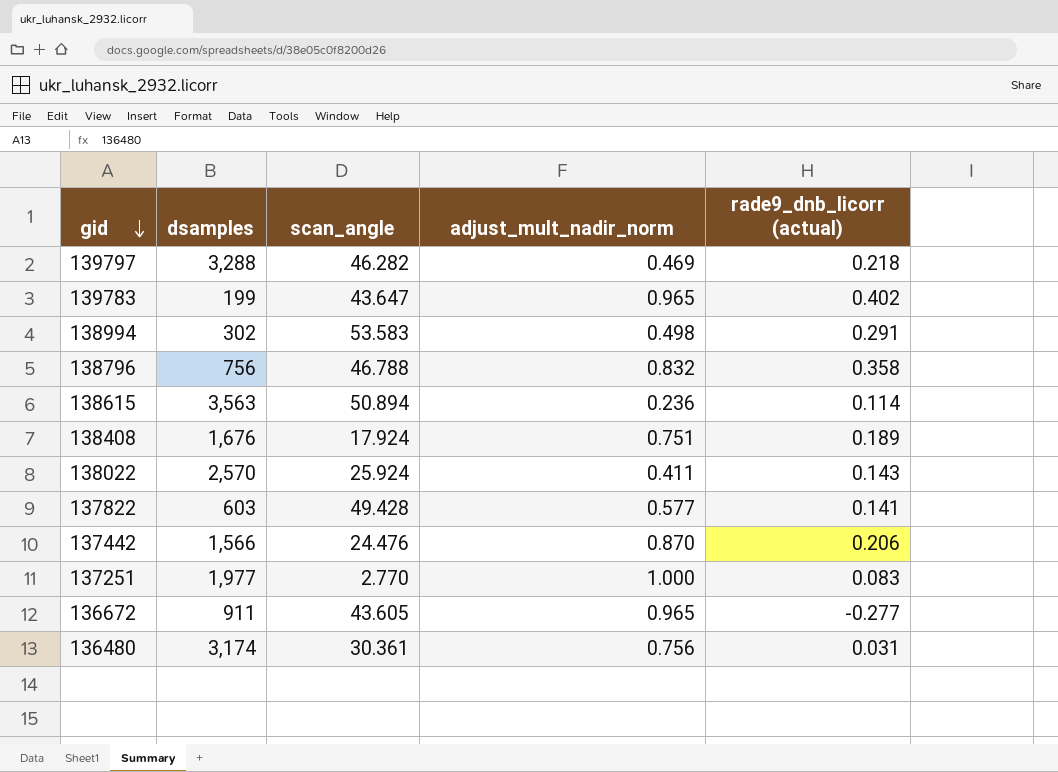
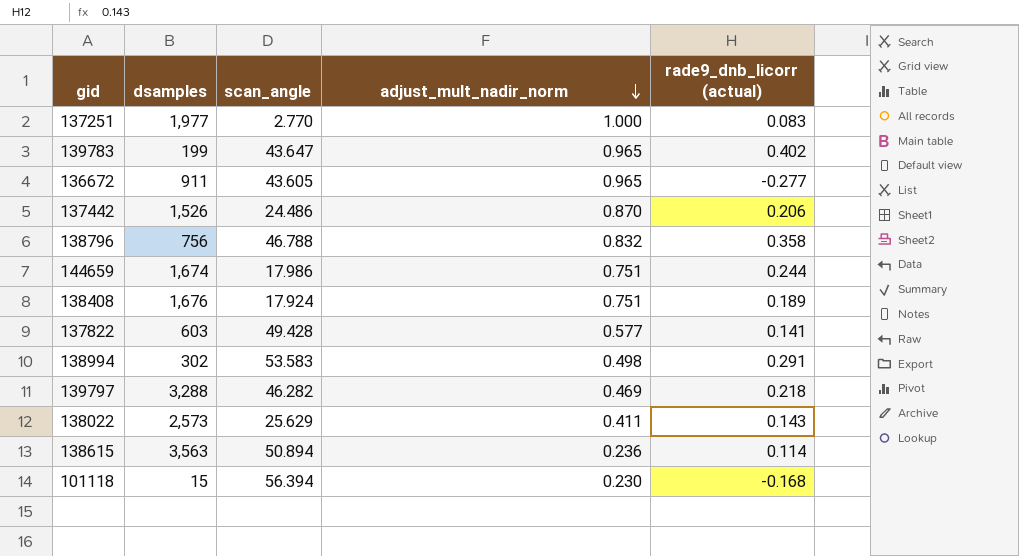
row order: gid descending -> adjust_mult_nadir_norm descending
row 136480: 3,174 | 30.361 | 0.756 | 0.031 -> none
137442 | dsamples: 1,566 -> 1,526
137442 | scan_angle: 24.476 -> 24.486
row 144659: none -> 1,674 | 17.986 | 0.751 | 0.244
138022 | dsamples: 2,570 -> 2,573
138022 | scan_angle: 25.924 -> 25.629
row 101118: none -> 15 | 56.394 | 0.230 | -0.168

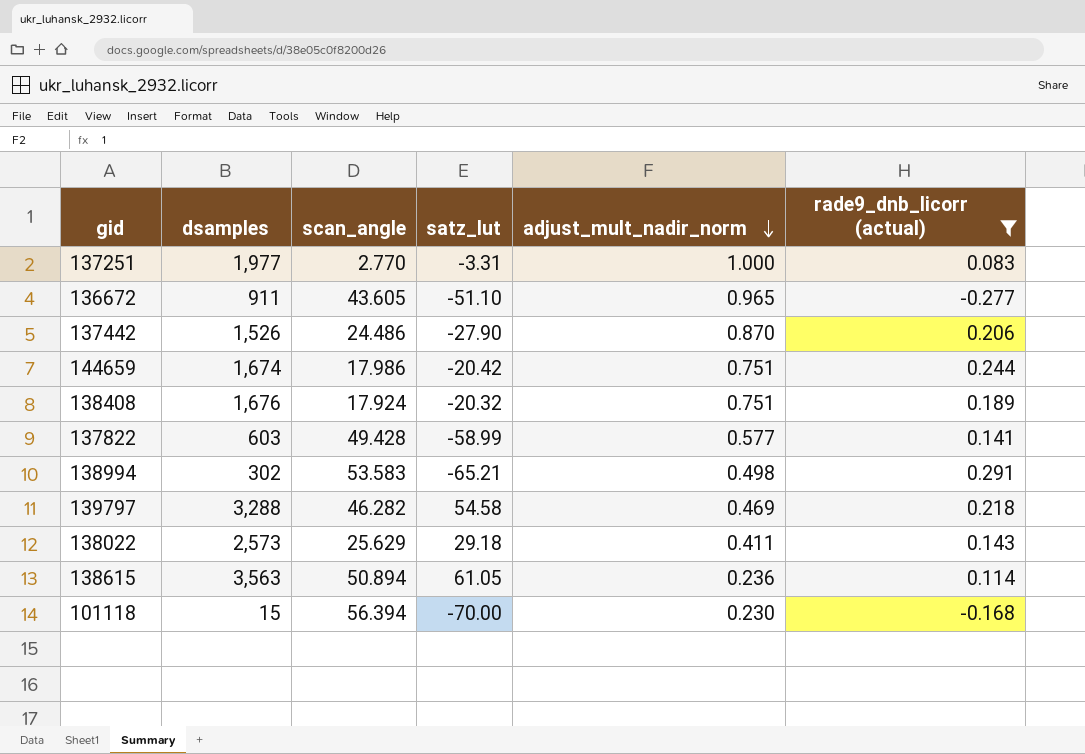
filter: none -> rade9_dnb_licorr (actual) <= 0.291
column satz_lut | position: none -> 4

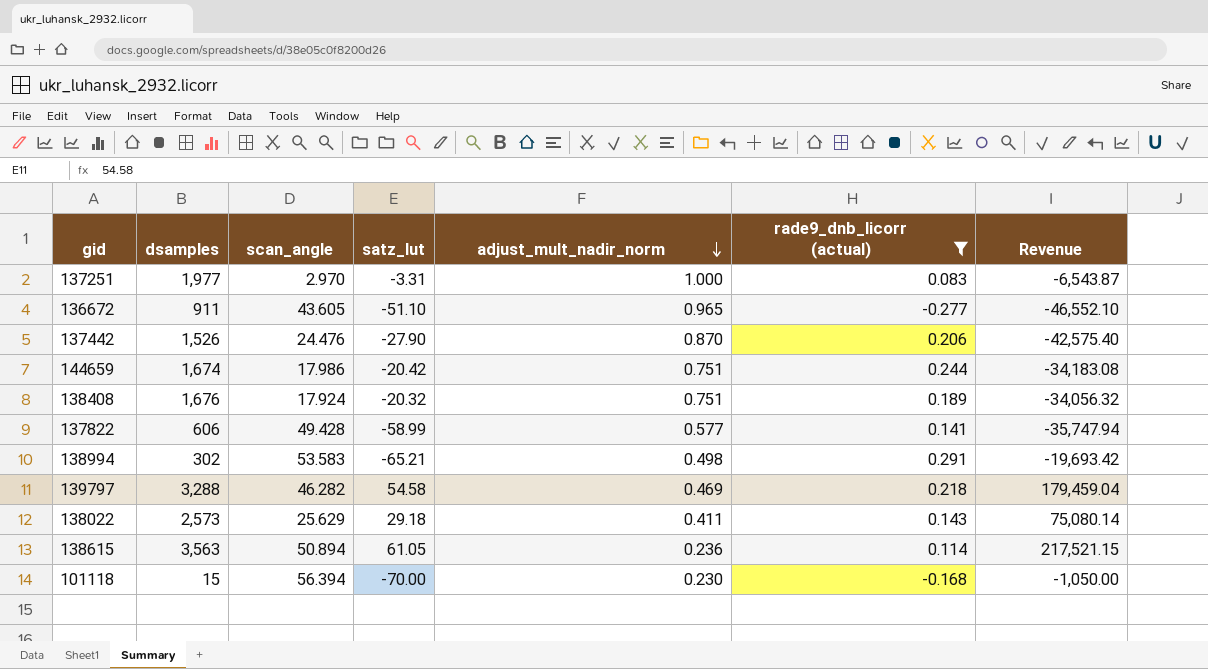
column Revenue | formula: none -> [dsamples] * [satz_lut]
137251 | scan_angle: 2.770 -> 2.970
137442 | scan_angle: 24.486 -> 24.476
137822 | dsamples: 603 -> 606

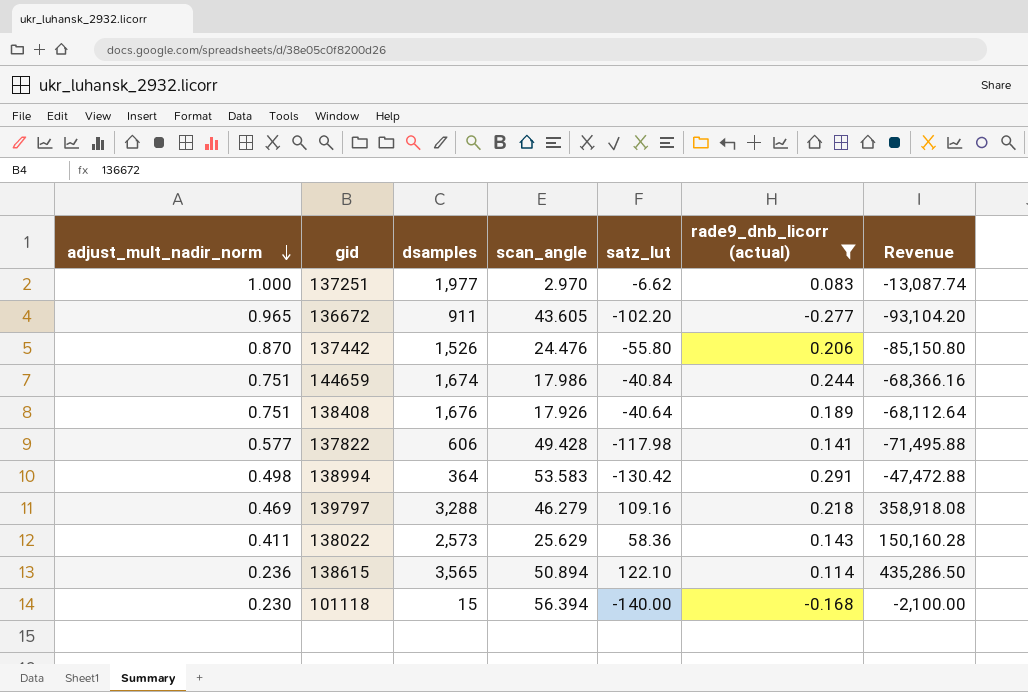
column adjust_mult_nadir_norm | position: 5 -> 1
137251 | satz_lut: -3.31 -> -6.62
137251 | Revenue: -6,543.87 -> -13,087.74
136672 | satz_lut: -51.10 -> -102.20
136672 | Revenue: -46,552.10 -> -93,104.20
137442 | satz_lut: -27.90 -> -55.80
137442 | Revenue: -42,575.40 -> -85,150.80
144659 | satz_lut: -20.42 -> -40.84
144659 | Revenue: -34,183.08 -> -68,366.16
138408 | scan_angle: 17.924 -> 17.926
138408 | satz_lut: -20.32 -> -40.64
138408 | Revenue: -34,056.32 -> -68,112.64
137822 | satz_lut: -58.99 -> -117.98
137822 | Revenue: -35,747.94 -> -71,495.88
138994 | dsamples: 302 -> 364
138994 | satz_lut: -65.21 -> -130.42
138994 | Revenue: -19,693.42 -> -47,472.88
139797 | scan_angle: 46.282 -> 46.279
139797 | satz_lut: 54.58 -> 109.16
139797 | Revenue: 179,459.04 -> 358,918.08
138022 | satz_lut: 29.18 -> 58.36
138022 | Revenue: 75,080.14 -> 150,160.28
138615 | dsamples: 3,563 -> 3,565
138615 | satz_lut: 61.05 -> 122.10
138615 | Revenue: 217,521.15 -> 435,286.50
101118 | satz_lut: -70.00 -> -140.00
101118 | Revenue: -1,050.00 -> -2,100.00

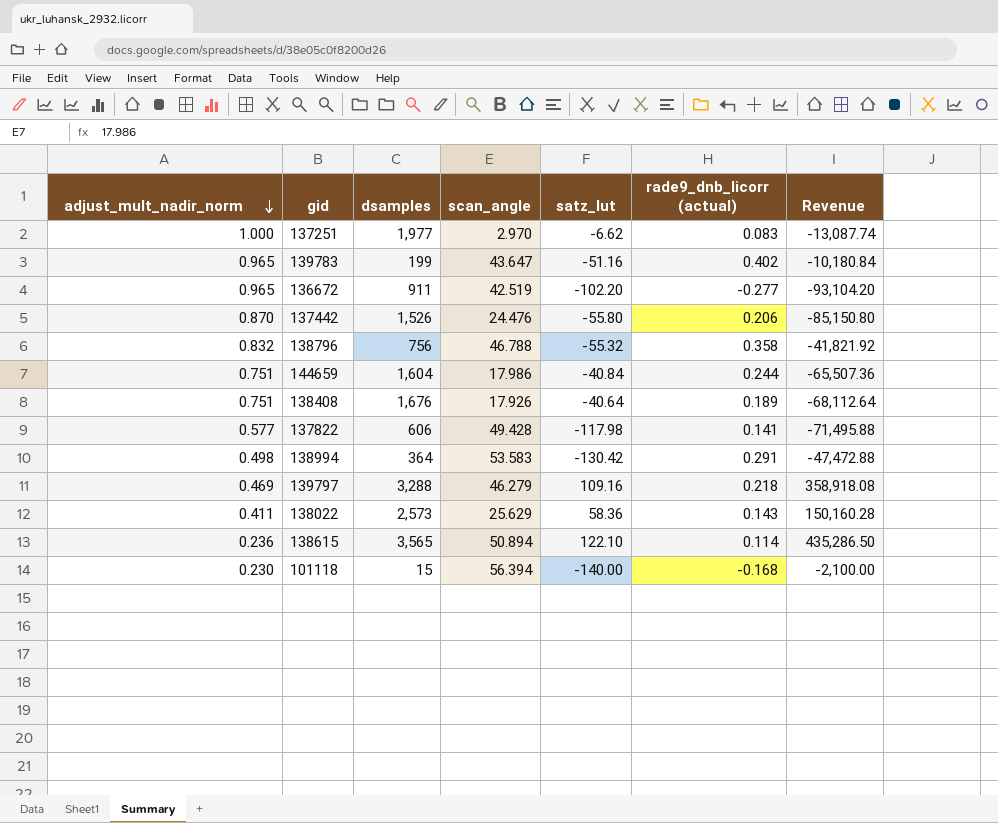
filter: rade9_dnb_licorr (actual) <= 0.291 -> none
136672 | scan_angle: 43.605 -> 42.519
144659 | dsamples: 1,674 -> 1,604
144659 | Revenue: -68,366.16 -> -65,507.36

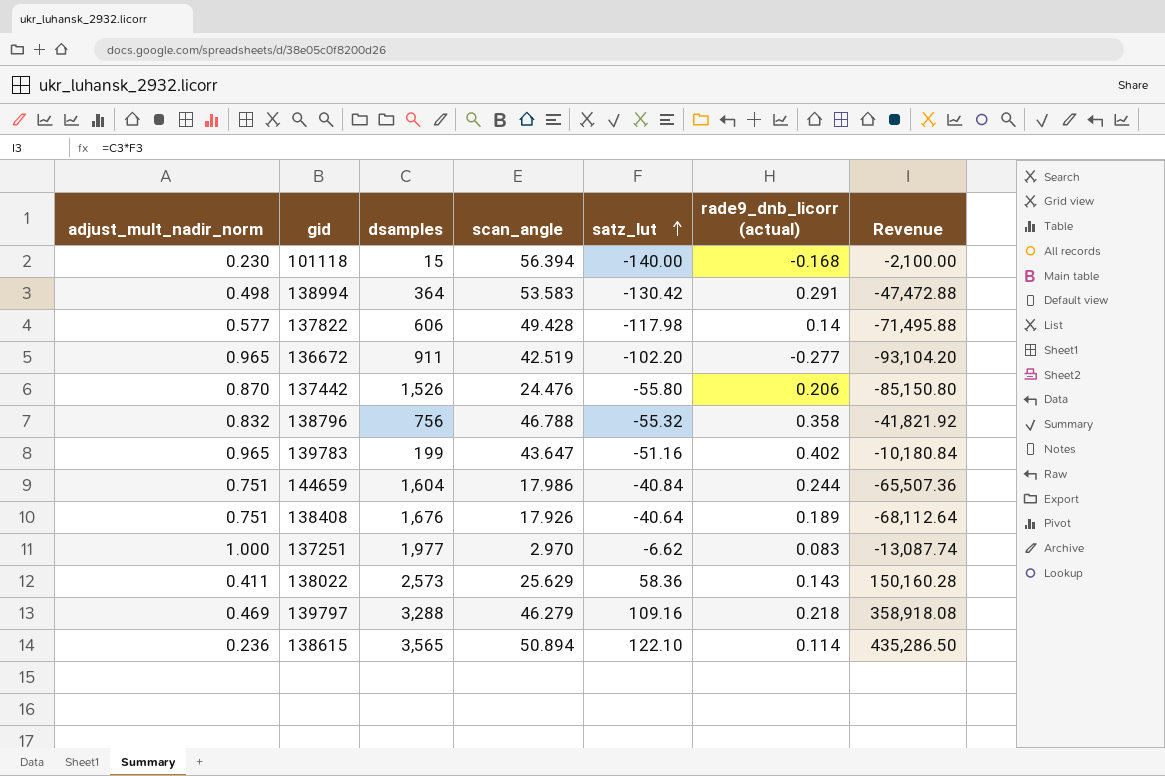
row order: adjust_mult_nadir_norm descending -> satz_lut ascending
137822 | rade9_dnb_licorr (actual): 0.141 -> 0.14

